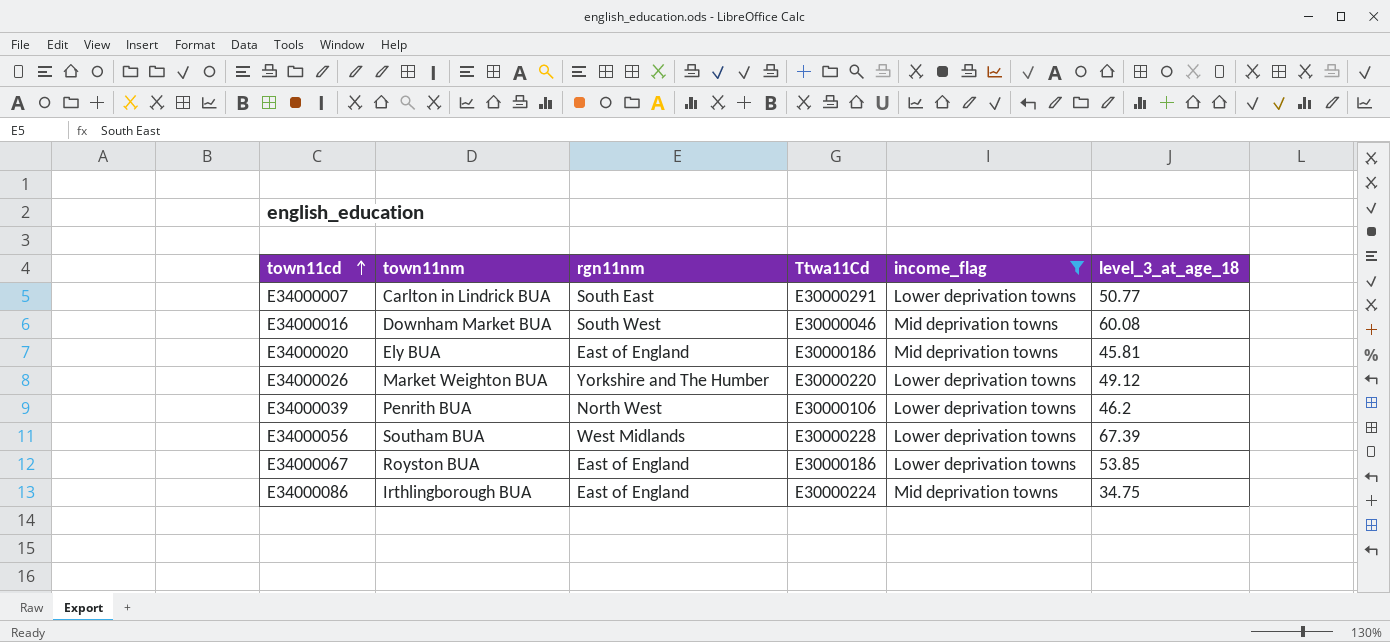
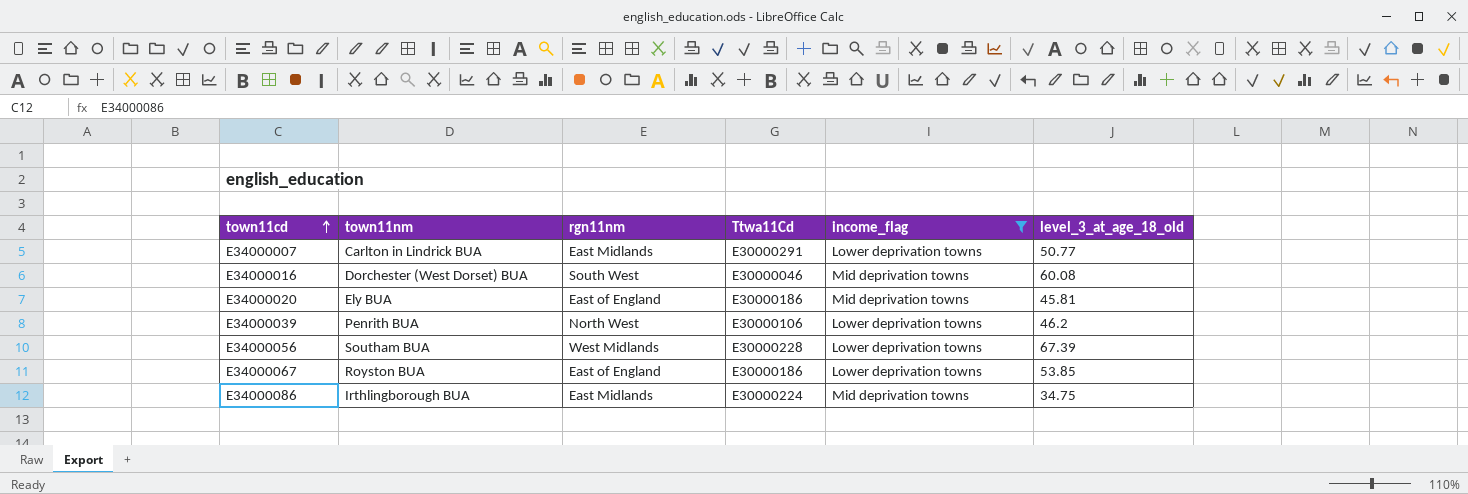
column name: level_3_at_age_18 -> level_3_at_age_18_old
row E34000026: Market Weighton BUA | Yorkshire and The Humber | E30000220 | Lower deprivation towns | 49.12 -> none
E34000007 | rgn11nm: South East -> East Midlands
E34000016 | town11nm: Downham Market BUA -> Dorchester (West Dorset) BUA
E34000086 | rgn11nm: East of England -> East Midlands

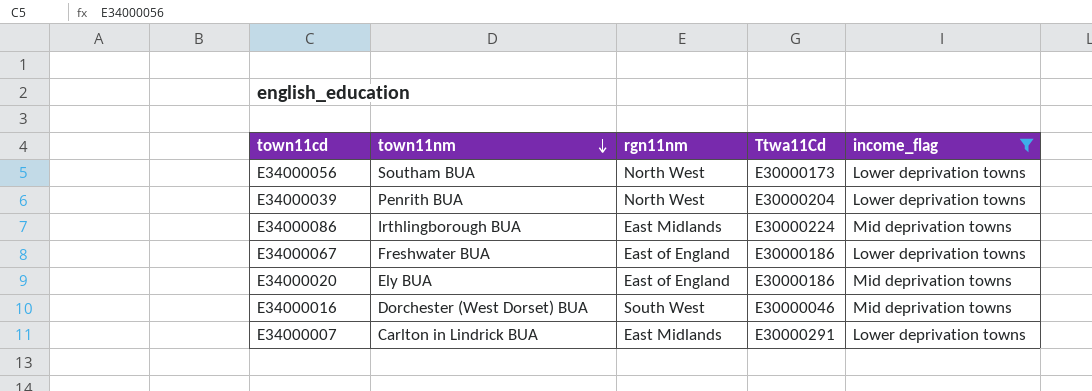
row order: town11cd ascending -> town11nm descending
column level_3_at_age_18_old | position: 6 -> none
E34000056 | rgn11nm: West Midlands -> North West
E34000056 | Ttwa11Cd: E30000228 -> E30000173
E34000039 | Ttwa11Cd: E30000106 -> E30000204
E34000067 | town11nm: Royston BUA -> Freshwater BUA

